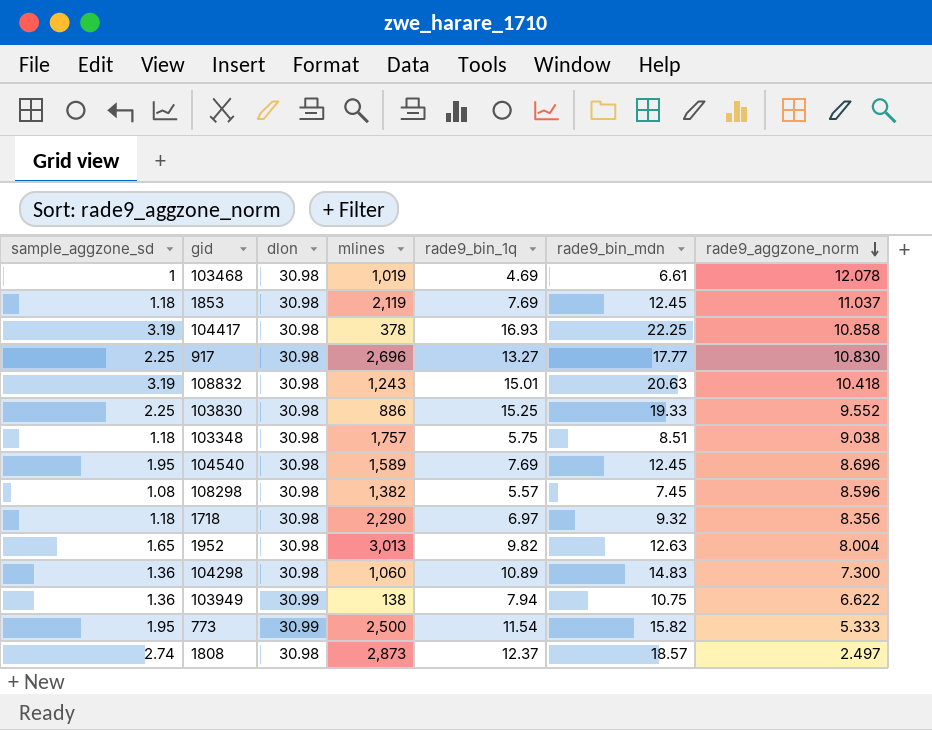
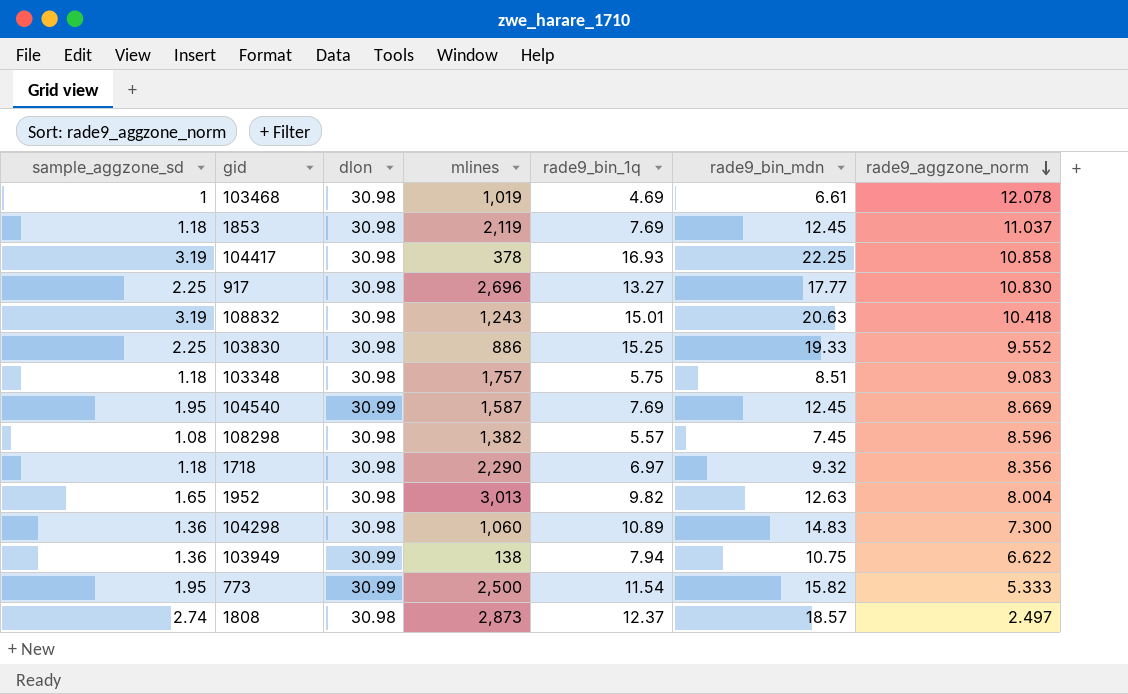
103348 | rade9_aggzone_norm: 9.038 -> 9.083
104540 | dlon: 30.98 -> 30.99
104540 | mlines: 1,589 -> 1,587
104540 | rade9_aggzone_norm: 8.696 -> 8.669

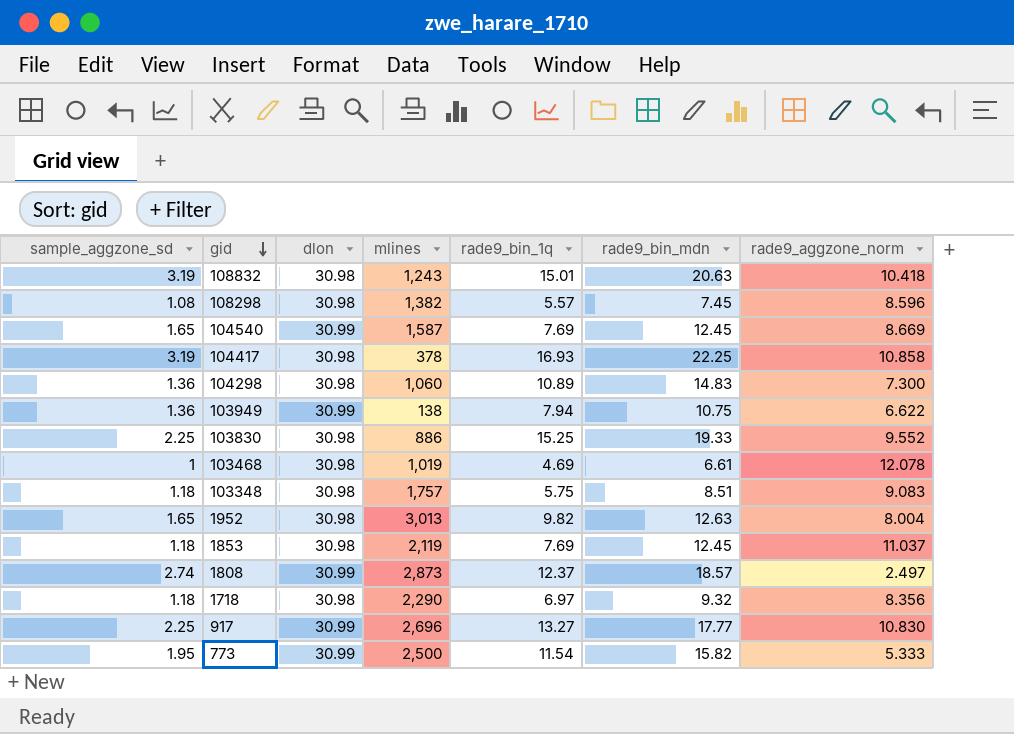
row order: rade9_aggzone_norm descending -> gid descending
104540 | sample_aggzone_sd: 1.95 -> 1.65
1808 | dlon: 30.98 -> 30.99
917 | dlon: 30.98 -> 30.99

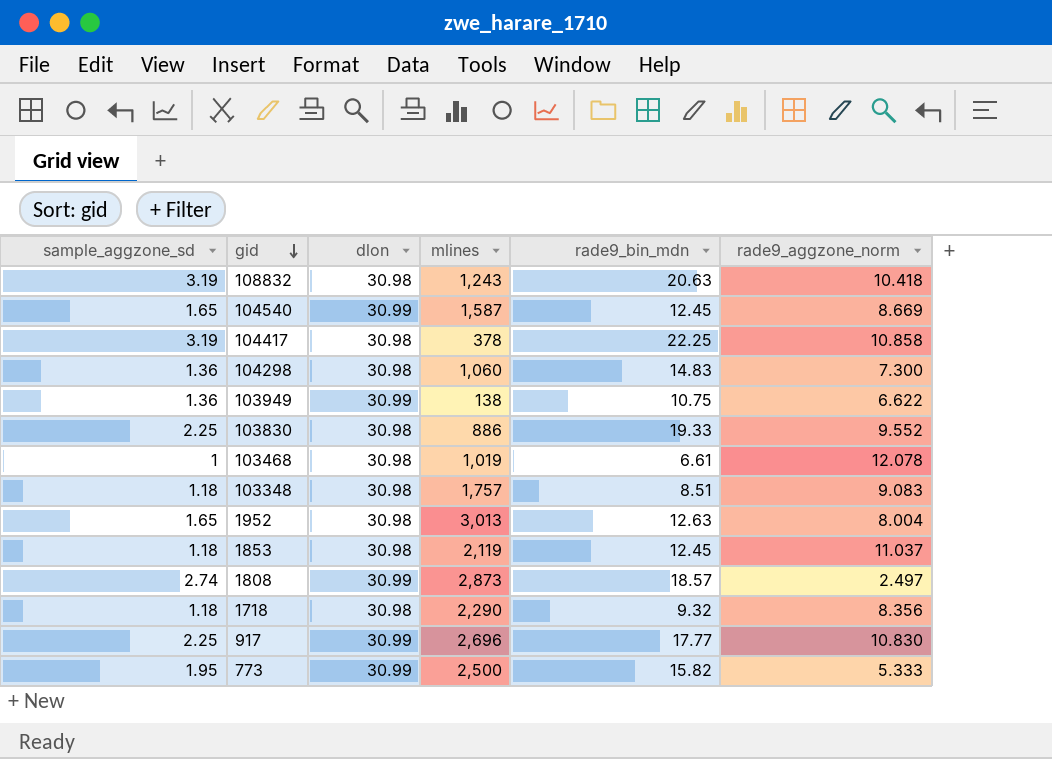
column rade9_bin_1q | position: 5 -> none
row 108298: 1.08 | 30.98 | 1,382 | 5.57 | 7.45 | 8.596 -> none

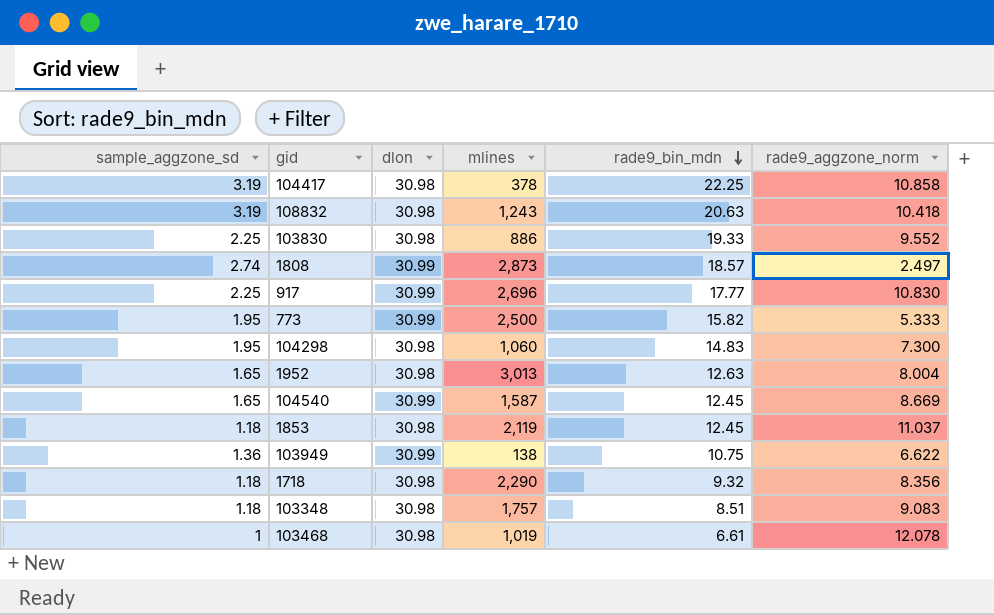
row order: gid descending -> rade9_bin_mdn descending
104298 | sample_aggzone_sd: 1.36 -> 1.95

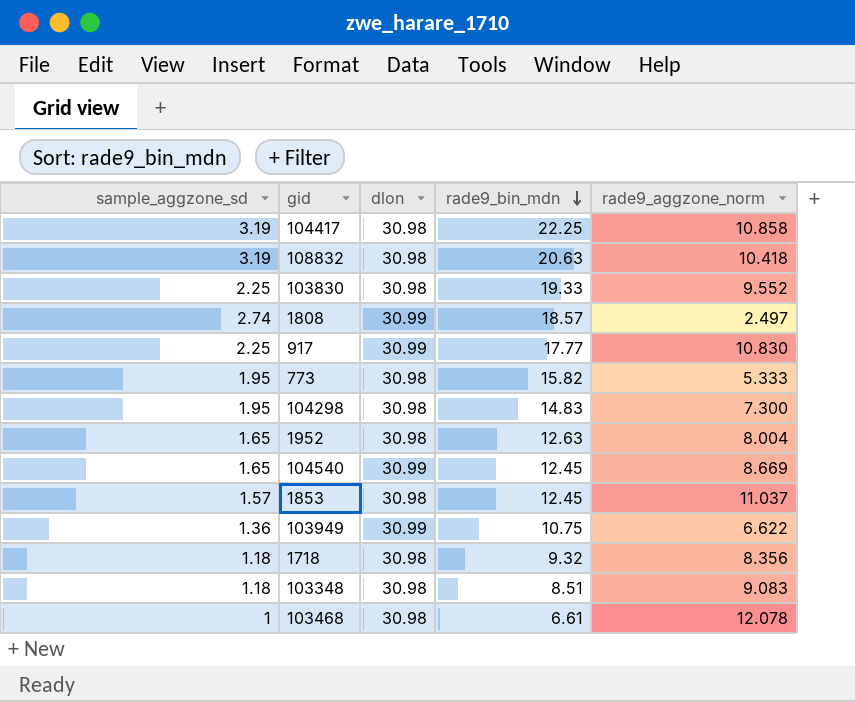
column mlines | position: 4 -> none
773 | dlon: 30.99 -> 30.98
1853 | sample_aggzone_sd: 1.18 -> 1.57

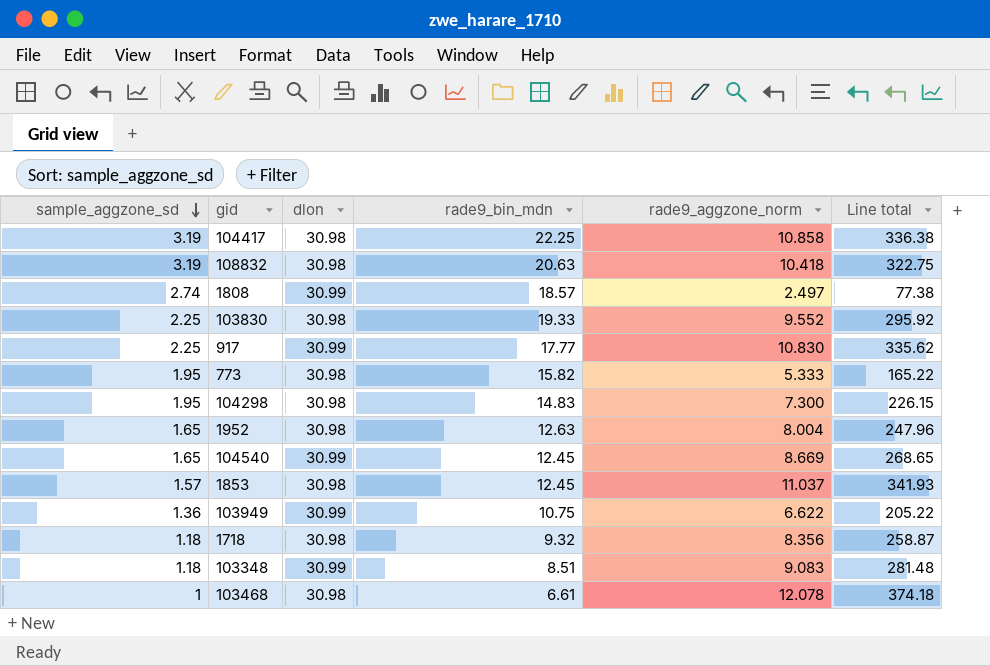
row order: rade9_bin_mdn descending -> sample_aggzone_sd descending
column Line total | formula: none -> [dlon] * [rade9_aggzone_norm]
103348 | dlon: 30.98 -> 30.99

